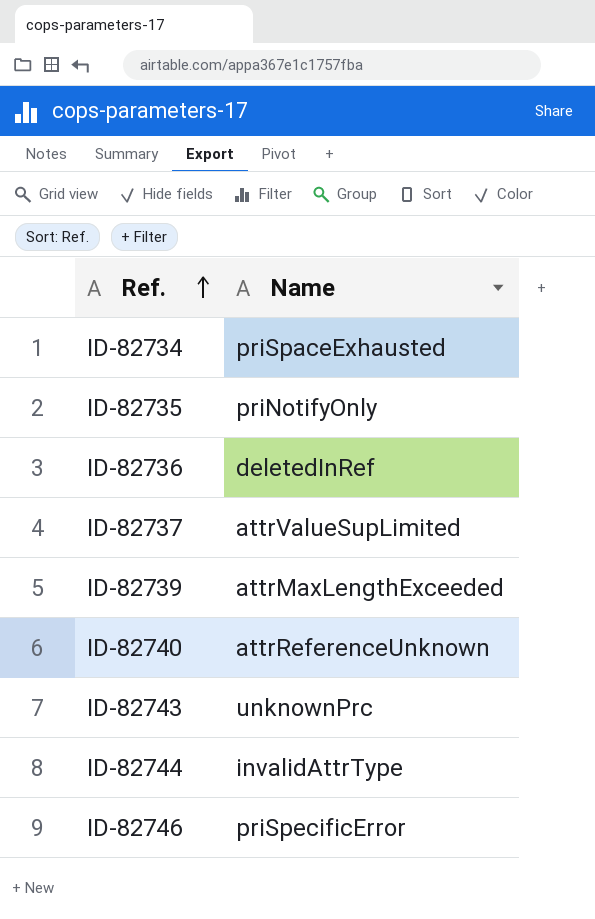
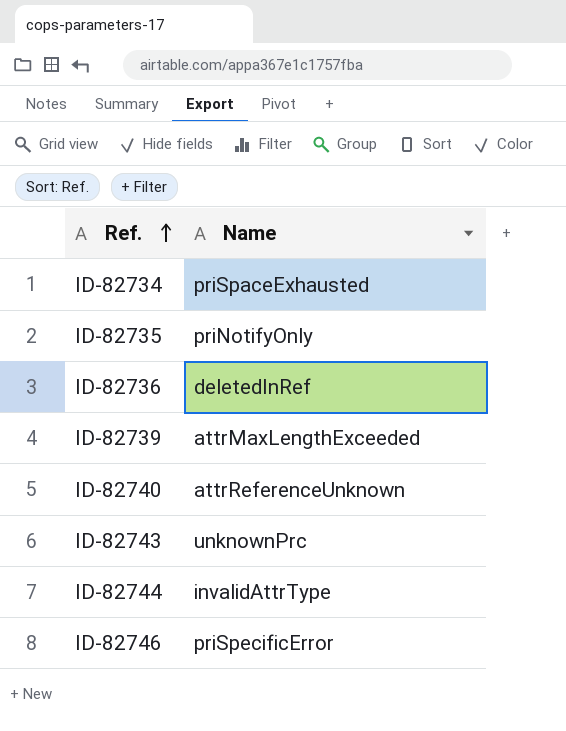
row ID-82737: attrValueSupLimited -> none

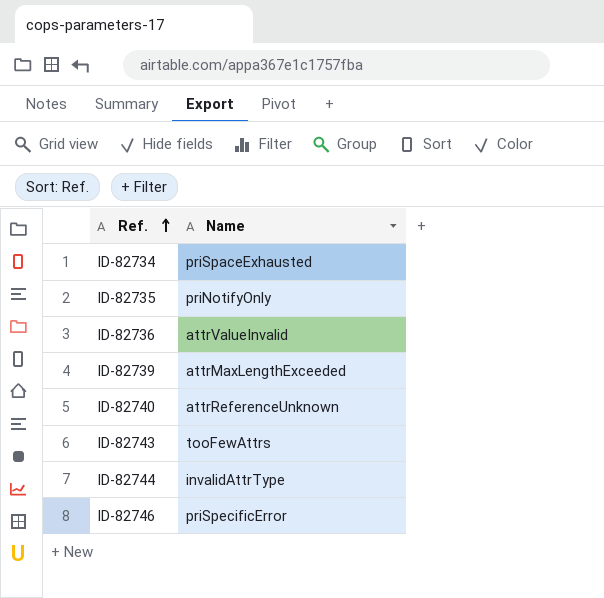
ID-82736 | Name: deletedInRef -> attrValueInvalid
ID-82743 | Name: unknownPrc -> tooFewAttrs

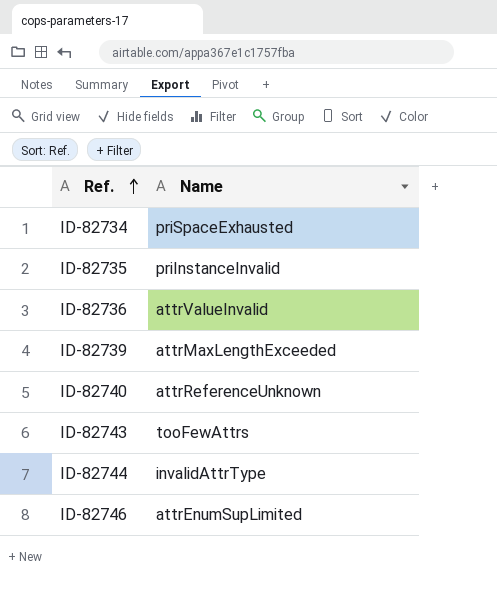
ID-82735 | Name: priNotifyOnly -> priInstanceInvalid
ID-82746 | Name: priSpecificError -> attrEnumSupLimited

